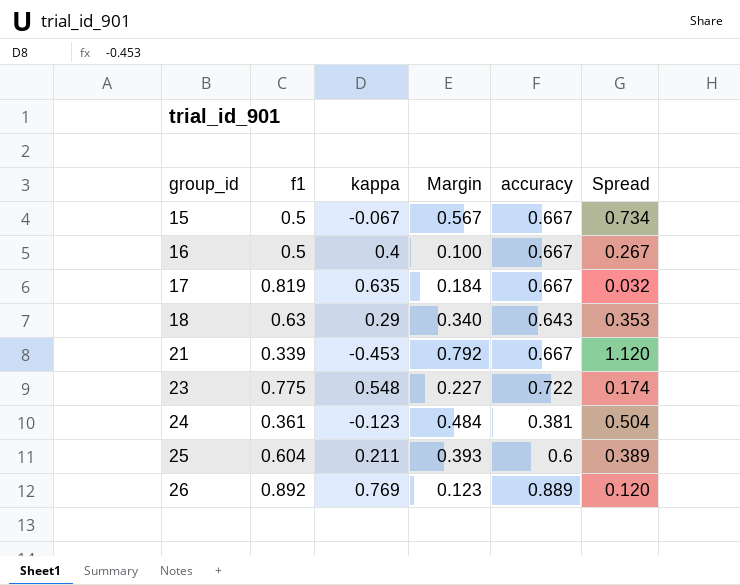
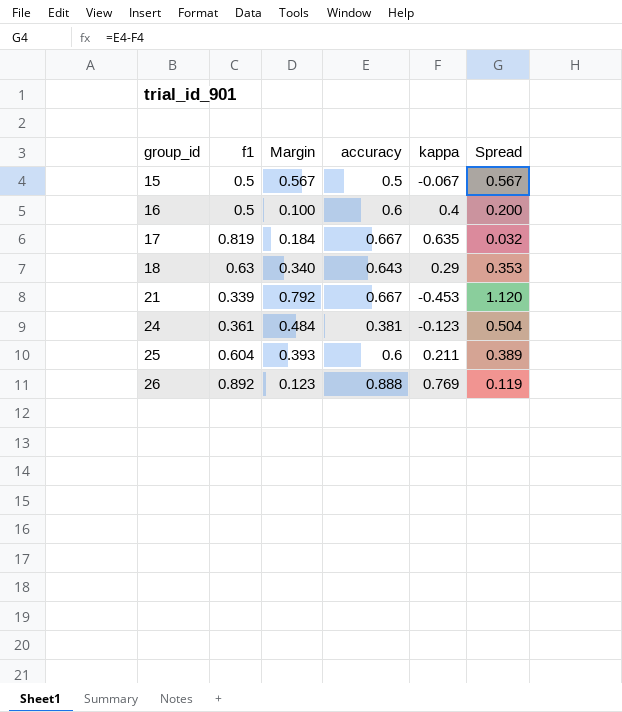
column kappa | position: 3 -> 5
row 23: 0.775 | 0.548 | 0.227 | 0.722 | 0.174 -> none
15 | accuracy: 0.667 -> 0.5
15 | Spread: 0.734 -> 0.567
16 | accuracy: 0.667 -> 0.6
16 | Spread: 0.267 -> 0.200
26 | accuracy: 0.889 -> 0.888
26 | Spread: 0.120 -> 0.119

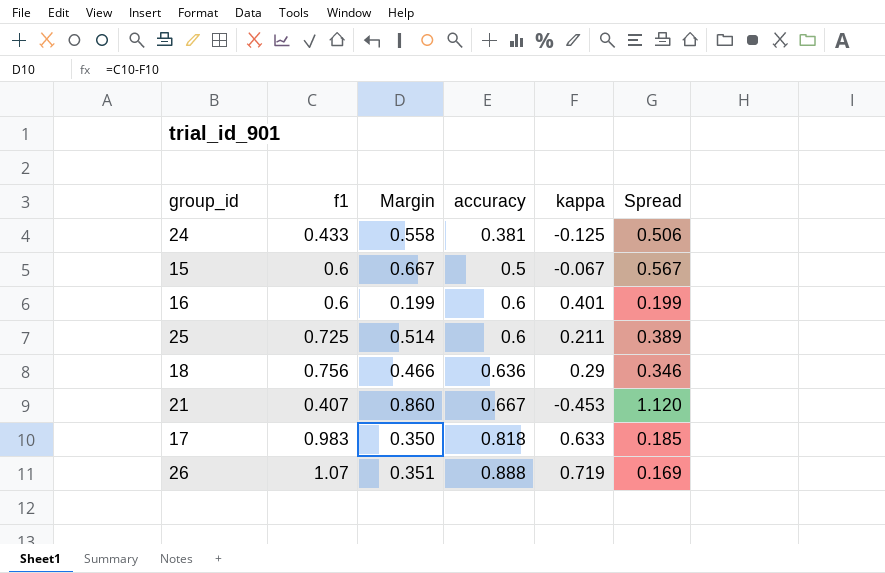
row order: group_id ascending -> accuracy ascending
24 | f1: 0.361 -> 0.433
24 | Margin: 0.484 -> 0.558
24 | kappa: -0.123 -> -0.125
24 | Spread: 0.504 -> 0.506
15 | f1: 0.5 -> 0.6
15 | Margin: 0.567 -> 0.667
16 | f1: 0.5 -> 0.6
16 | Margin: 0.100 -> 0.199
16 | kappa: 0.4 -> 0.401
16 | Spread: 0.200 -> 0.199
25 | f1: 0.604 -> 0.725
25 | Margin: 0.393 -> 0.514
18 | f1: 0.63 -> 0.756
18 | Margin: 0.340 -> 0.466
18 | accuracy: 0.643 -> 0.636
18 | Spread: 0.353 -> 0.346
21 | f1: 0.339 -> 0.407
21 | Margin: 0.792 -> 0.860
17 | f1: 0.819 -> 0.983
17 | Margin: 0.184 -> 0.350
17 | accuracy: 0.667 -> 0.818
17 | kappa: 0.635 -> 0.633
17 | Spread: 0.032 -> 0.185
26 | f1: 0.892 -> 1.07
26 | Margin: 0.123 -> 0.351
26 | kappa: 0.769 -> 0.719
26 | Spread: 0.119 -> 0.169

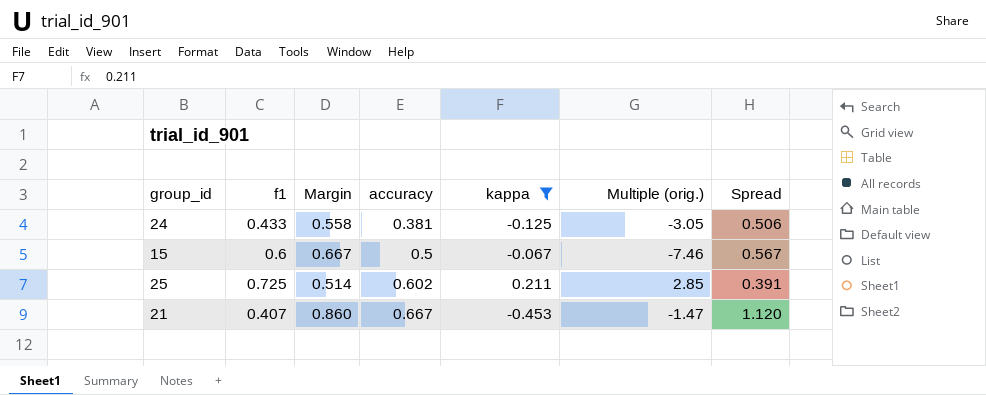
filter: none -> kappa <= 0.211
column Multiple (orig.) | formula: none -> [accuracy] / [kappa]
25 | accuracy: 0.6 -> 0.602
25 | Spread: 0.389 -> 0.391

